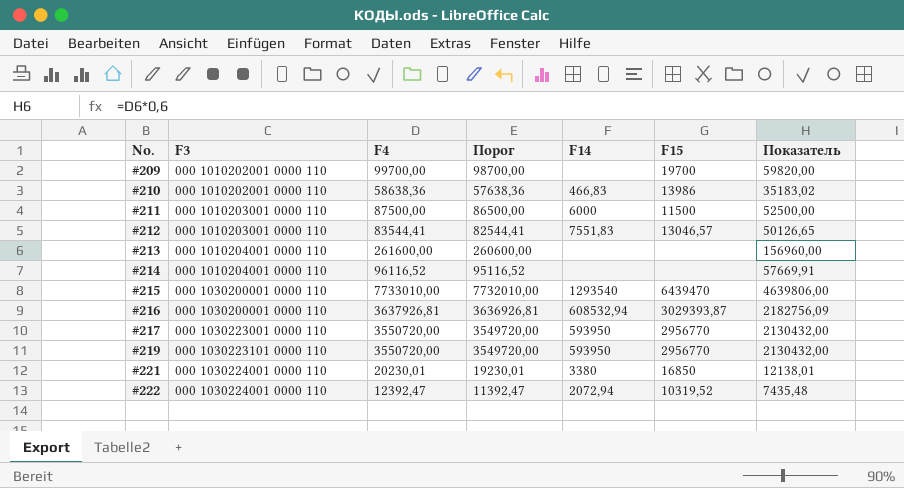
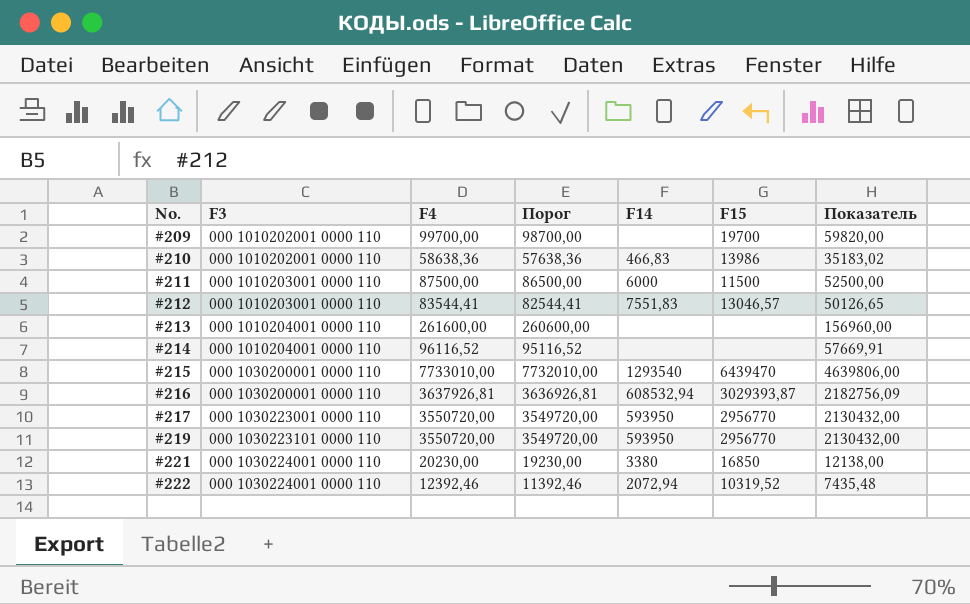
#221 | F4: 20230,01 -> 20230,00
#221 | Порог: 19230,01 -> 19230,00
#221 | Показатель: 12138,01 -> 12138,00
#222 | F4: 12392,47 -> 12392,46
#222 | Порог: 11392,47 -> 11392,46

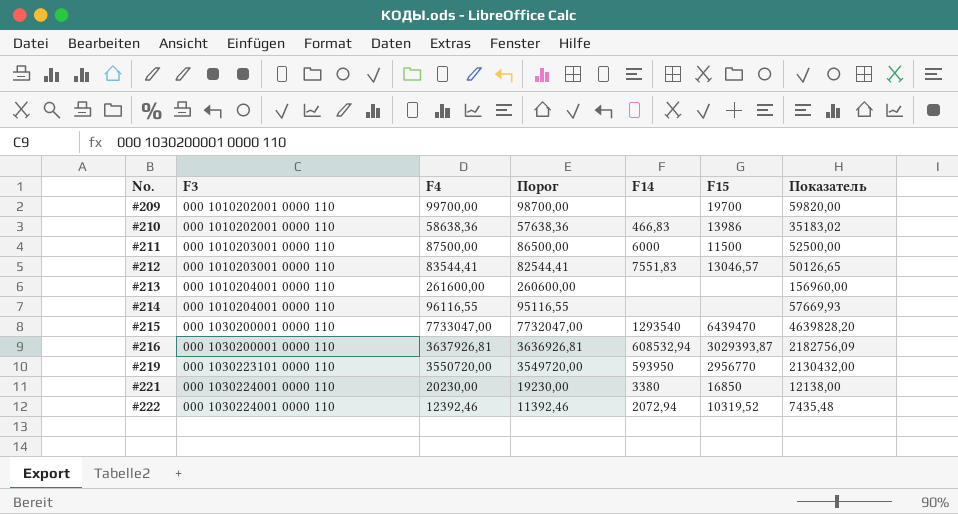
row #217: 000 1030223001 0000 110 | 3550720,00 | 3549720,00 | 593950 | 2956770 | 2130432,00 -> none
#214 | F4: 96116,52 -> 96116,55
#214 | Порог: 95116,52 -> 95116,55
#214 | Показатель: 57669,91 -> 57669,93
#215 | F4: 7733010,00 -> 7733047,00
#215 | Порог: 7732010,00 -> 7732047,00
#215 | Показатель: 4639806,00 -> 4639828,20

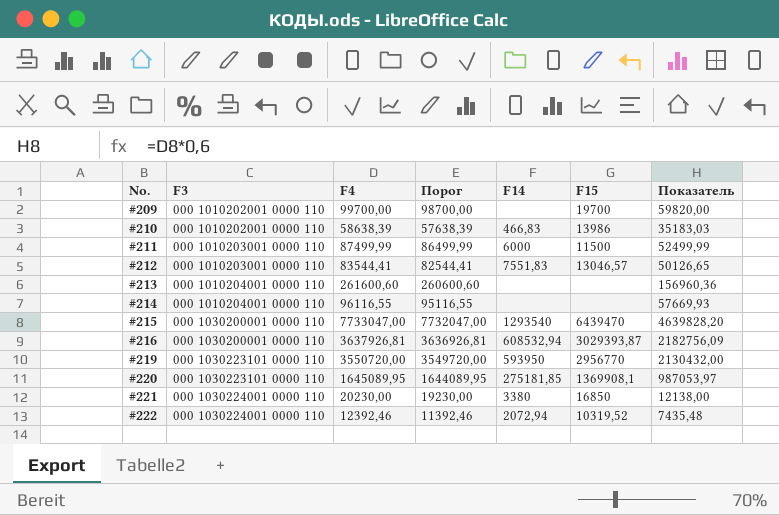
#210 | F4: 58638,36 -> 58638,39
#210 | Порог: 57638,36 -> 57638,39
#210 | Показатель: 35183,02 -> 35183,03
#211 | F4: 87500,00 -> 87499,99
#211 | Порог: 86500,00 -> 86499,99
#211 | Показатель: 52500,00 -> 52499,99
#213 | F4: 261600,00 -> 261600,60
#213 | Порог: 260600,00 -> 260600,60
#213 | Показатель: 156960,00 -> 156960,36
row #220: none -> 000 1030223101 0000 110 | 1645089,95 | 1644089,95 | 275181,85 | 1369908,1 | 987053,97

